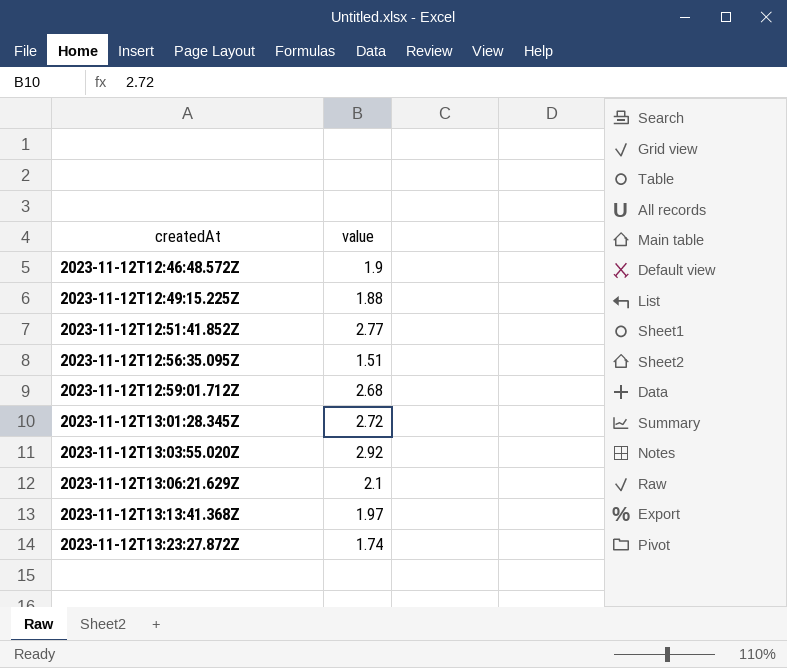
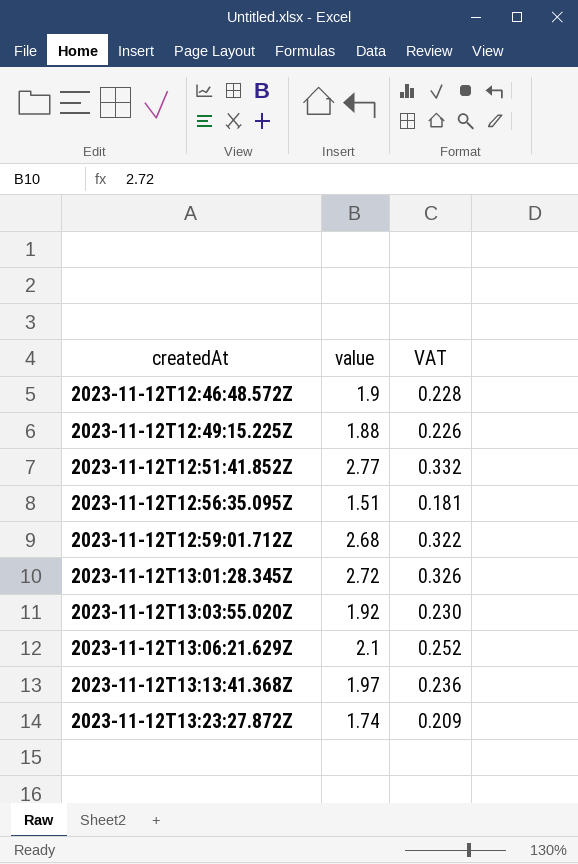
column VAT | formula: none -> [value] * 0.12
2023-11-12T13:03:55.020Z | value: 2.92 -> 1.92

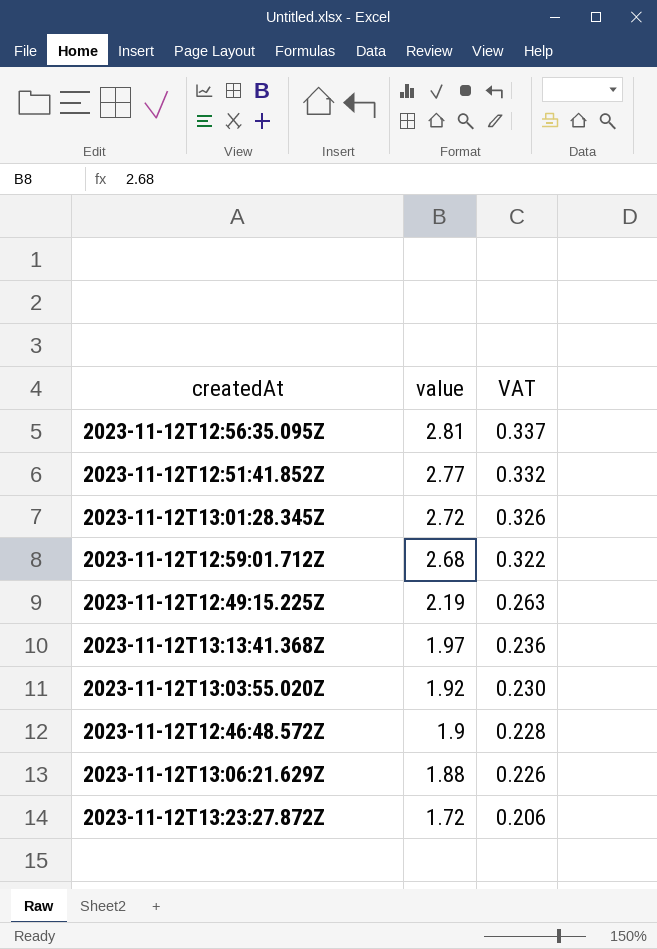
row order: createdAt ascending -> value descending
2023-11-12T12:56:35.095Z | value: 1.51 -> 2.81
2023-11-12T12:56:35.095Z | VAT: 0.181 -> 0.337
2023-11-12T12:49:15.225Z | value: 1.88 -> 2.19
2023-11-12T12:49:15.225Z | VAT: 0.226 -> 0.263
2023-11-12T13:06:21.629Z | value: 2.1 -> 1.88
2023-11-12T13:06:21.629Z | VAT: 0.252 -> 0.226
2023-11-12T13:23:27.872Z | value: 1.74 -> 1.72
2023-11-12T13:23:27.872Z | VAT: 0.209 -> 0.206

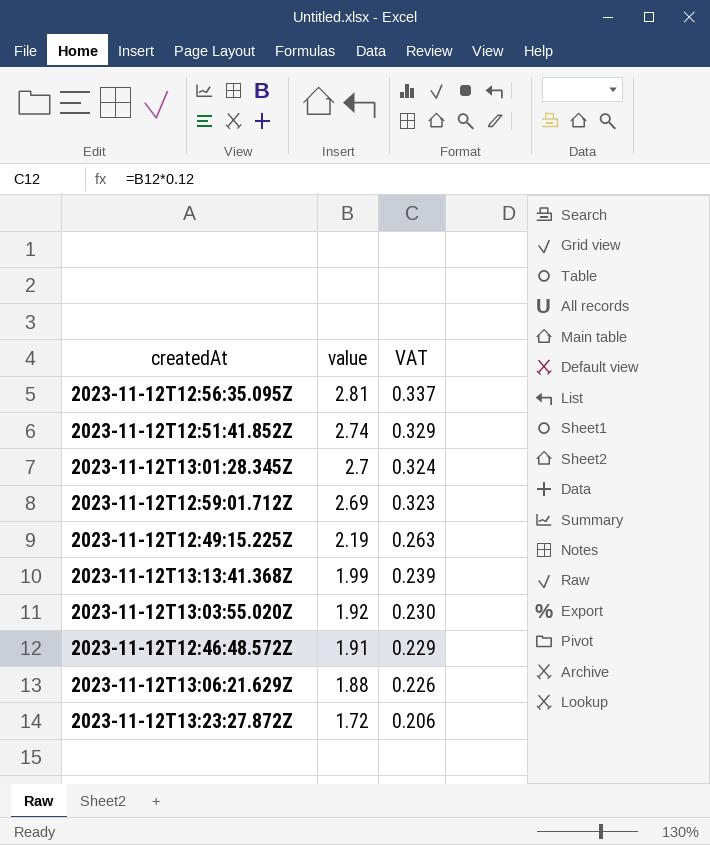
2023-11-12T12:51:41.852Z | value: 2.77 -> 2.74
2023-11-12T12:51:41.852Z | VAT: 0.332 -> 0.329
2023-11-12T13:01:28.345Z | value: 2.72 -> 2.7
2023-11-12T13:01:28.345Z | VAT: 0.326 -> 0.324
2023-11-12T12:59:01.712Z | value: 2.68 -> 2.69
2023-11-12T12:59:01.712Z | VAT: 0.322 -> 0.323
2023-11-12T13:13:41.368Z | value: 1.97 -> 1.99
2023-11-12T13:13:41.368Z | VAT: 0.236 -> 0.239
2023-11-12T12:46:48.572Z | value: 1.9 -> 1.91
2023-11-12T12:46:48.572Z | VAT: 0.228 -> 0.229

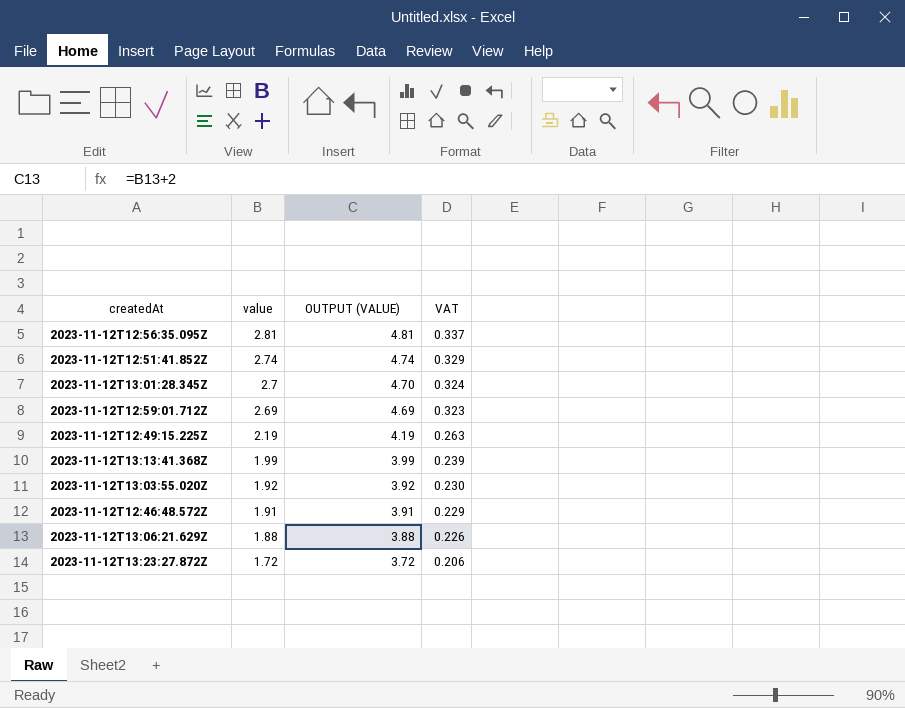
column OUTPUT (VALUE) | formula: none -> [value] + 2

